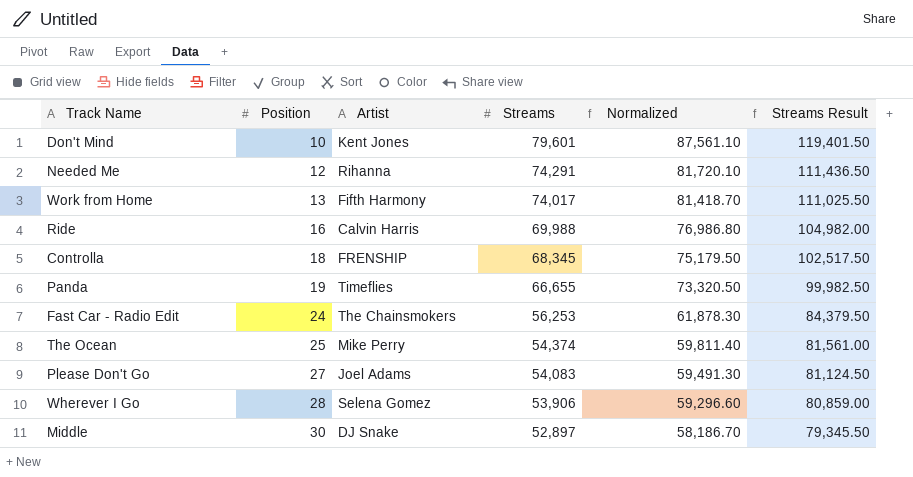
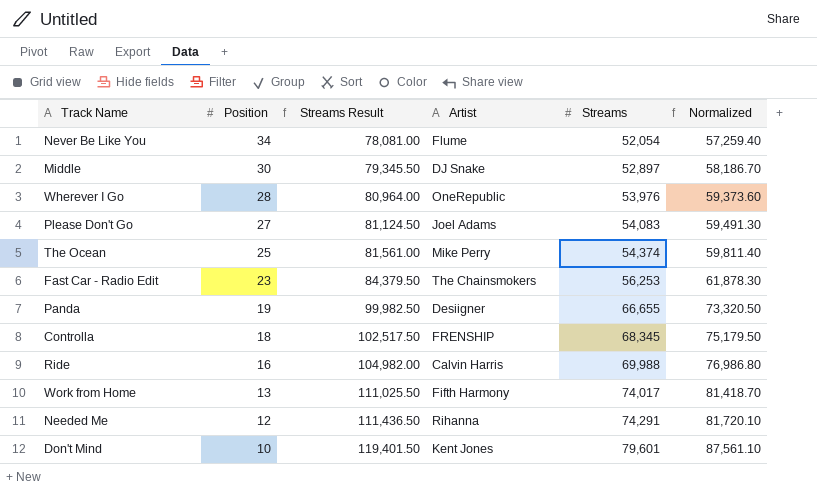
row order: Position ascending -> Position descending
column Streams Result | position: 6 -> 3
row Never Be Like You: none -> 34 | 78,081.00 | Flume | 52,054 | 57,259.40
Wherever I Go | Streams Result: 80,859.00 -> 80,964.00
Wherever I Go | Artist: Selena Gomez -> OneRepublic
Wherever I Go | Streams: 53,906 -> 53,976
Wherever I Go | Normalized: 59,296.60 -> 59,373.60
Fast Car - Radio Edit | Position: 24 -> 23
Panda | Artist: Timeflies -> Desiigner

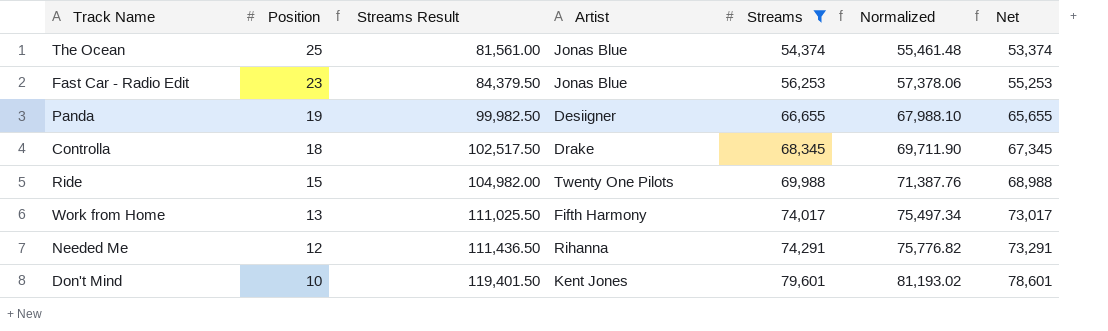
filter: none -> Streams >= 54,374
column Normalized | formula: [Streams] * 1.1 -> [Streams] * 1.02
column Net | formula: none -> [Streams] - 1000
The Ocean | Artist: Mike Perry -> Jonas Blue
Fast Car - Radio Edit | Artist: The Chainsmokers -> Jonas Blue
Controlla | Artist: FRENSHIP -> Drake
Ride | Position: 16 -> 15
Ride | Artist: Calvin Harris -> Twenty One Pilots

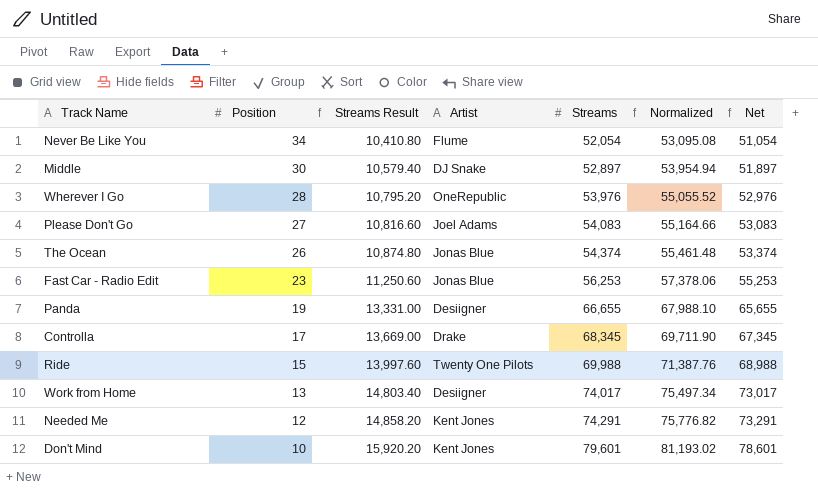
filter: Streams >= 54,374 -> none
column Streams Result | formula: [Streams] * 1.5 -> [Streams] * 0.2
The Ocean | Position: 25 -> 26
Controlla | Position: 18 -> 17
Work from Home | Artist: Fifth Harmony -> Desiigner
Needed Me | Artist: Rihanna -> Kent Jones

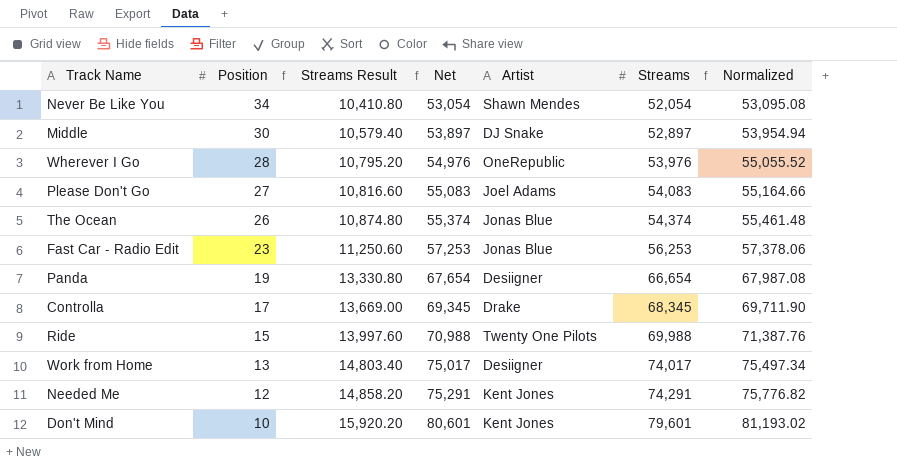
column Net | formula: [Streams] - 1000 -> [Streams] + 1000
column Net | position: 7 -> 4
Never Be Like You | Artist: Flume -> Shawn Mendes
Panda | Streams Result: 13,331.00 -> 13,330.80
Panda | Streams: 66,655 -> 66,654
Panda | Normalized: 67,988.10 -> 67,987.08

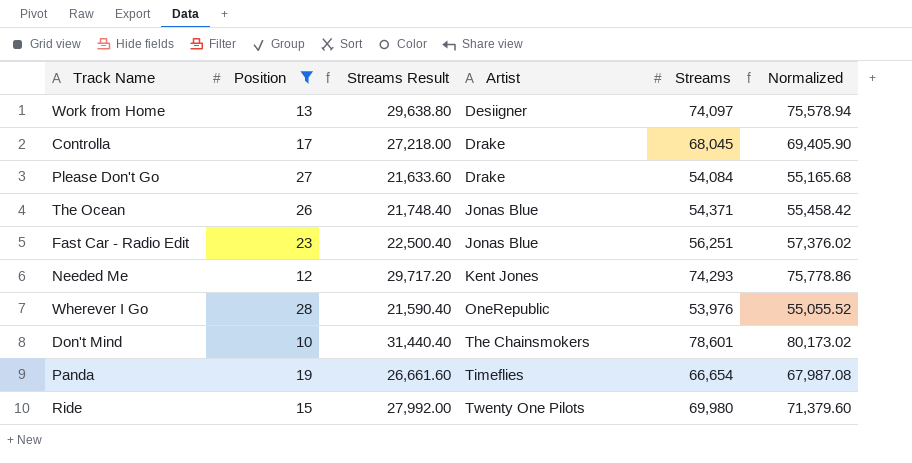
filter: none -> Position <= 28
row order: Position descending -> Artist ascending
column Net | formula: [Streams] + 1000 -> none
column Streams Result | formula: [Streams] * 0.2 -> [Streams] * 0.4
Work from Home | Streams: 74,017 -> 74,097
Work from Home | Normalized: 75,497.34 -> 75,578.94
Controlla | Streams: 68,345 -> 68,045
Controlla | Normalized: 69,711.90 -> 69,405.90
Please Don't Go | Artist: Joel Adams -> Drake
Please Don't Go | Streams: 54,083 -> 54,084
Please Don't Go | Normalized: 55,164.66 -> 55,165.68
The Ocean | Streams: 54,374 -> 54,371
The Ocean | Normalized: 55,461.48 -> 55,458.42
Fast Car - Radio Edit | Streams: 56,253 -> 56,251
Fast Car - Radio Edit | Normalized: 57,378.06 -> 57,376.02
Needed Me | Streams: 74,291 -> 74,293
Needed Me | Normalized: 75,776.82 -> 75,778.86
Don't Mind | Artist: Kent Jones -> The Chainsmokers
Don't Mind | Streams: 79,601 -> 78,601
Don't Mind | Normalized: 81,193.02 -> 80,173.02
Panda | Artist: Desiigner -> Timeflies
Ride | Streams: 69,988 -> 69,980
Ride | Normalized: 71,387.76 -> 71,379.60

